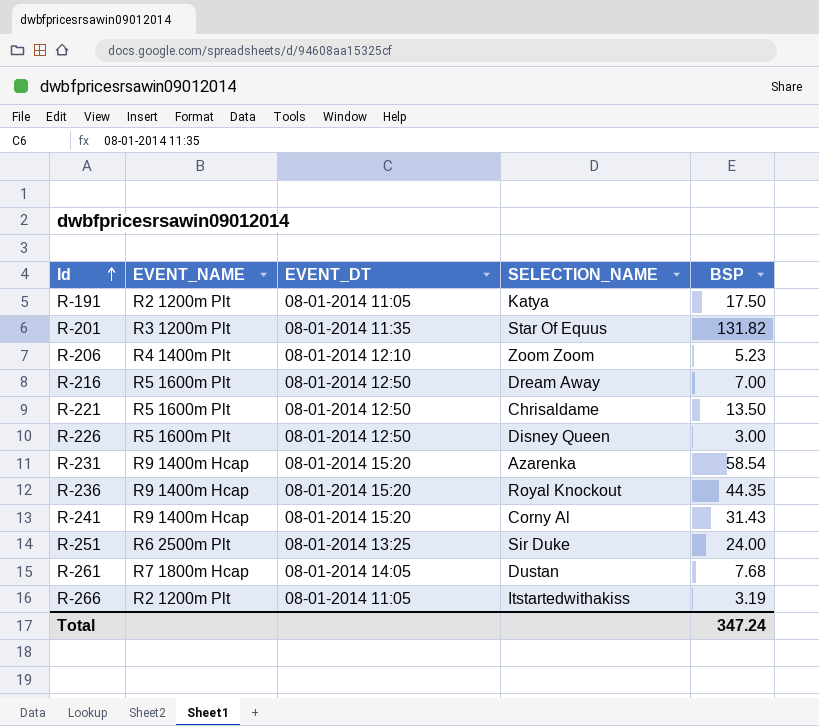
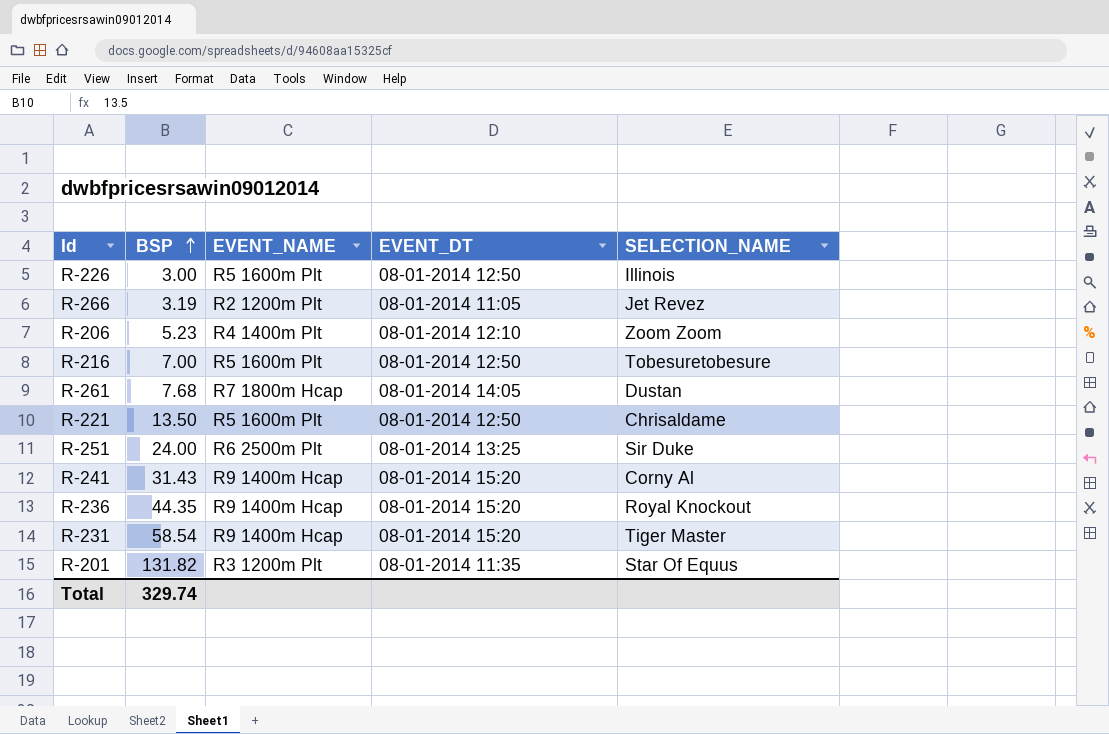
row order: Id ascending -> BSP ascending
column BSP | position: 5 -> 2
row R-191: R2 1200m Plt | 08-01-2014 11:05 | Katya | 17.50 -> none
R-226 | SELECTION_NAME: Disney Queen -> Illinois
R-266 | SELECTION_NAME: Itstartedwithakiss -> Jet Revez
R-216 | SELECTION_NAME: Dream Away -> Tobesuretobesure
R-231 | SELECTION_NAME: Azarenka -> Tiger Master
Total | BSP: 347.24 -> 329.74

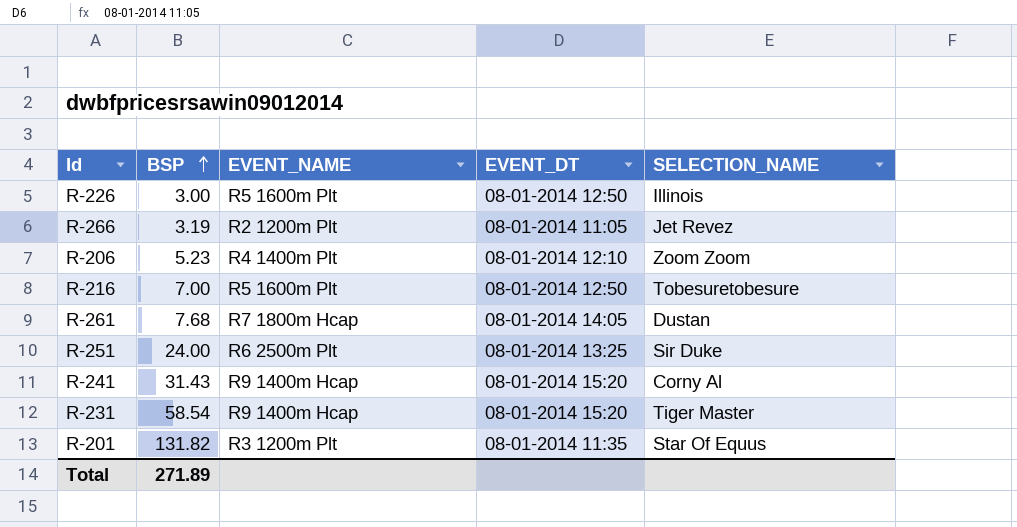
row R-221: 13.50 | R5 1600m Plt | 08-01-2014 12:50 | Chrisaldame -> none
row R-236: 44.35 | R9 1400m Hcap | 08-01-2014 15:20 | Royal Knockout -> none
Total | BSP: 329.74 -> 271.89

